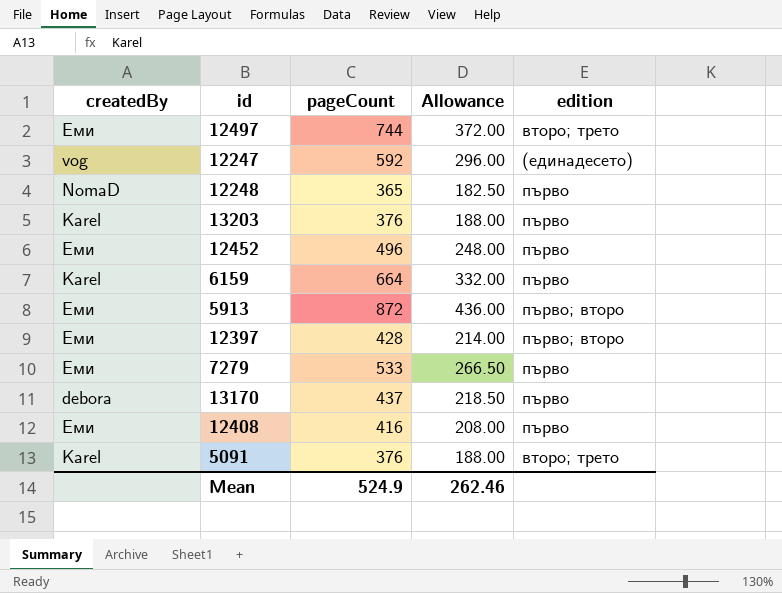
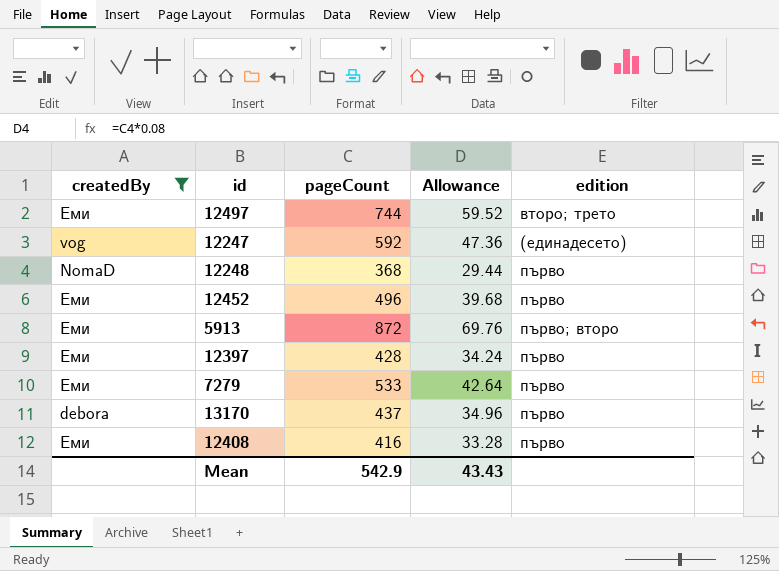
filter: none -> createdBy != Karel
column Allowance | formula: [pageCount] * 0.5 -> [pageCount] * 0.08
12248 | pageCount: 365 -> 368
12397 | edition: първо; второ -> първо
Mean | pageCount: 524.9 -> 542.9
Mean | Allowance: 262.46 -> 43.43

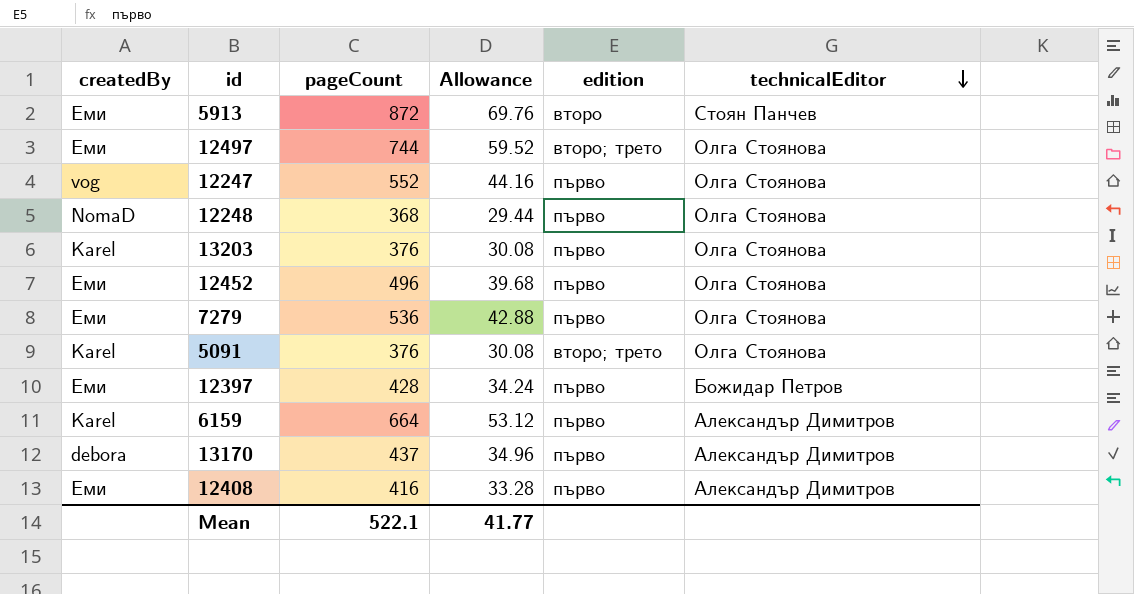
filter: createdBy != Karel -> none
row order: none -> technicalEditor descending
column technicalEditor | position: none -> 6
5913 | edition: първо; второ -> второ
12247 | pageCount: 592 -> 552
12247 | Allowance: 47.36 -> 44.16
12247 | edition: (единадесето) -> първо
7279 | pageCount: 533 -> 536
7279 | Allowance: 42.64 -> 42.88
Mean | pageCount: 542.9 -> 522.1
Mean | Allowance: 43.43 -> 41.77

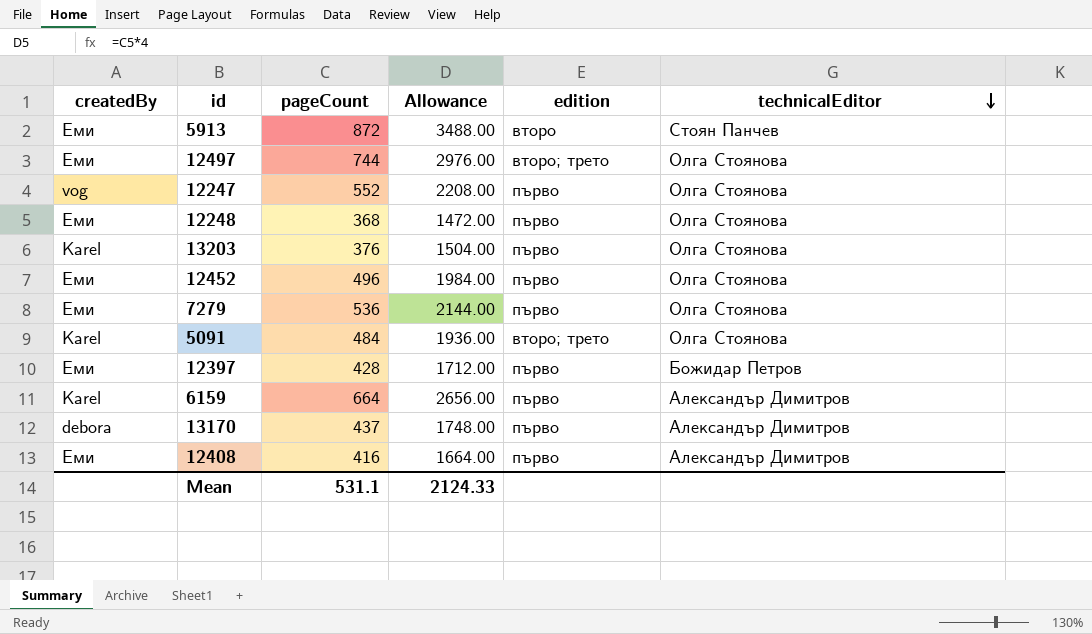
column Allowance | formula: [pageCount] * 0.08 -> [pageCount] * 4
12248 | createdBy: NomaD -> Еми
5091 | pageCount: 376 -> 484
Mean | pageCount: 522.1 -> 531.1
Mean | Allowance: 41.77 -> 2124.33

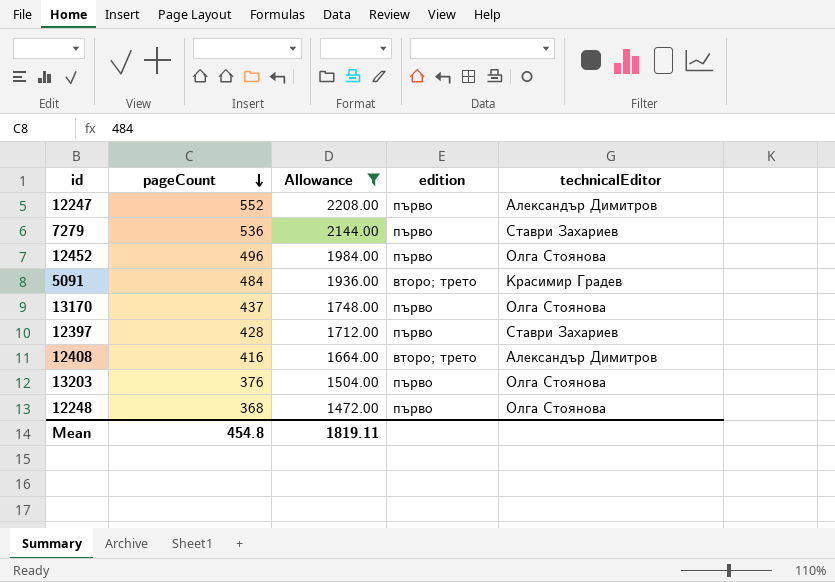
filter: none -> Allowance <= 2208.00
row order: technicalEditor descending -> pageCount descending
column createdBy | position: 1 -> none
12247 | technicalEditor: Олга Стоянова -> Александър Димитров
7279 | technicalEditor: Олга Стоянова -> Ставри Захариев
5091 | technicalEditor: Олга Стоянова -> Красимир Градев
13170 | technicalEditor: Александър Димитров -> Олга Стоянова
12397 | technicalEditor: Божидар Петров -> Ставри Захариев
12408 | edition: първо -> второ; трето
Mean | pageCount: 531.1 -> 454.8
Mean | Allowance: 2124.33 -> 1819.11

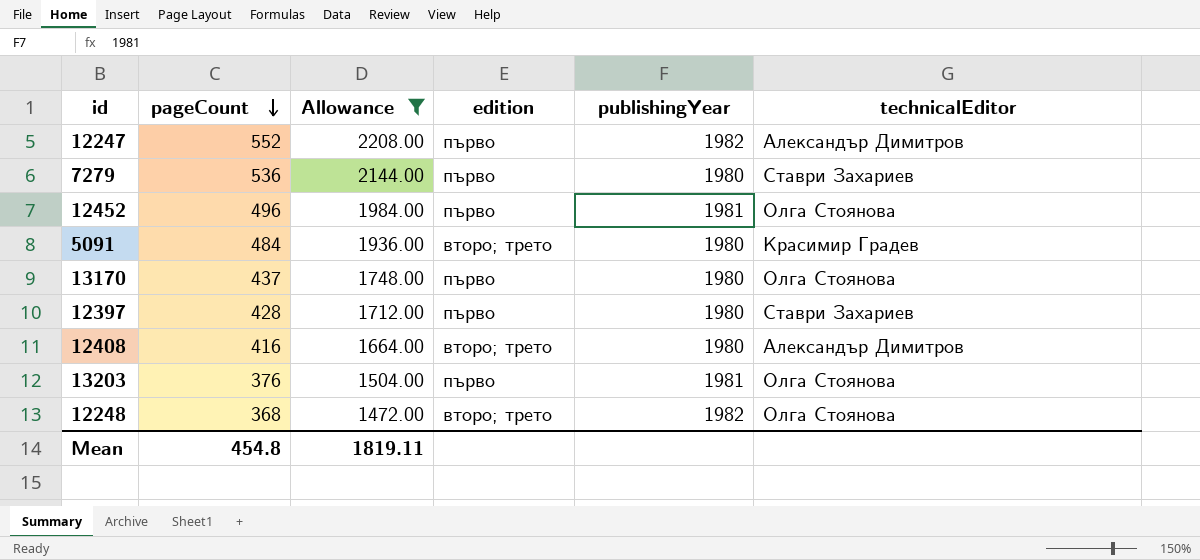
column publishingYear | position: none -> 5
12248 | edition: първо -> второ; трето

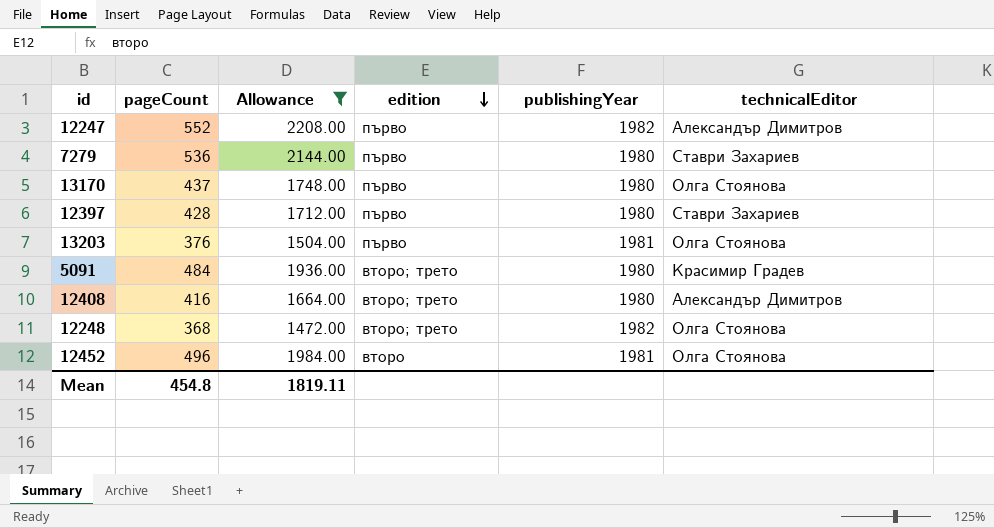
row order: pageCount descending -> edition descending
12452 | edition: първо -> второ

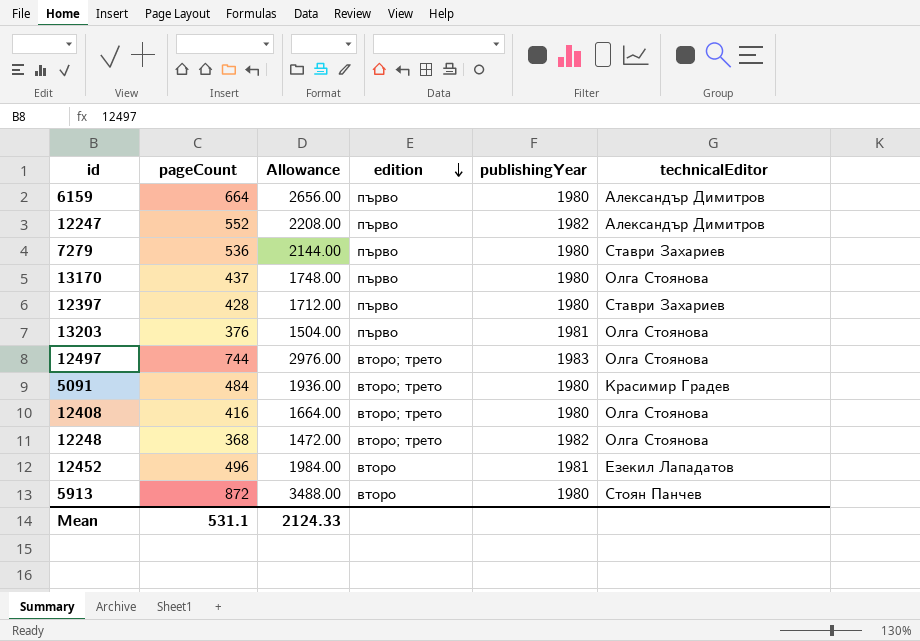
filter: Allowance <= 2208.00 -> none
12408 | technicalEditor: Александър Димитров -> Олга Стоянова
12452 | technicalEditor: Олга Стоянова -> Езекил Лападатов
Mean | pageCount: 454.8 -> 531.1
Mean | Allowance: 1819.11 -> 2124.33

